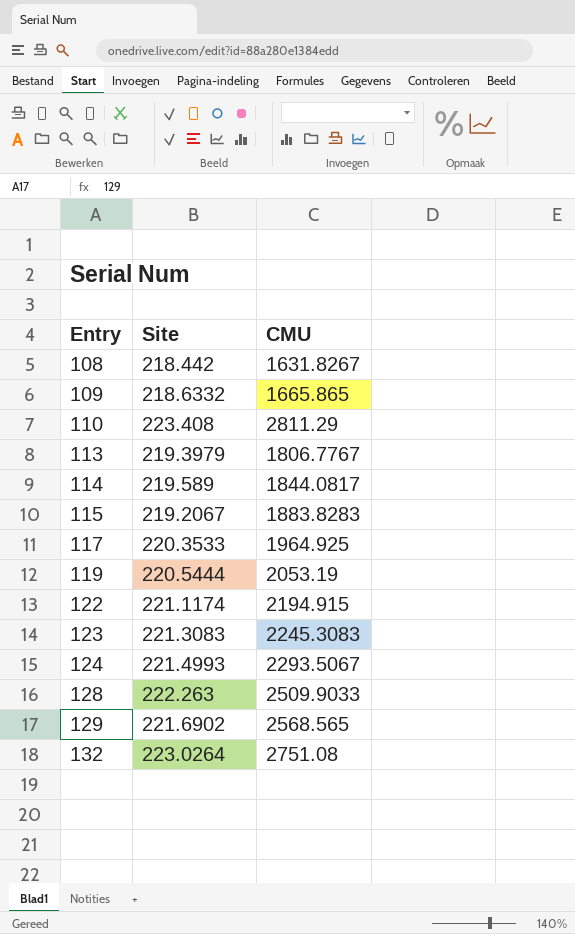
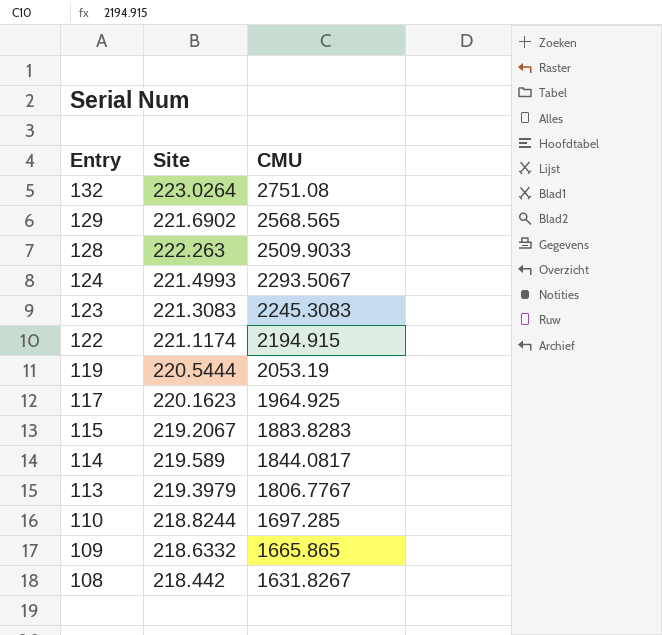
row order: Entry ascending -> Entry descending
117 | Site: 220.3533 -> 220.1623
110 | Site: 223.408 -> 218.8244
110 | CMU: 2811.29 -> 1697.285

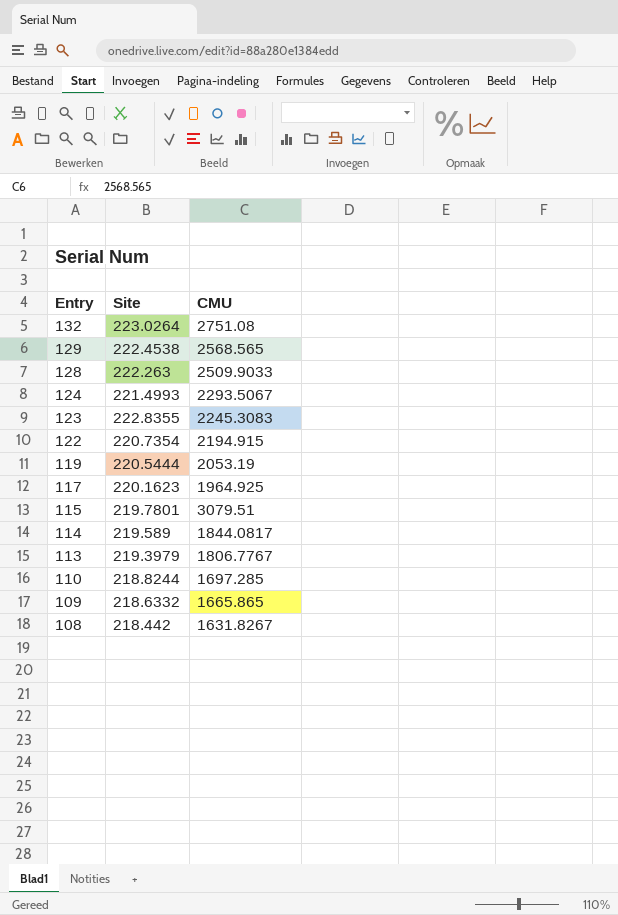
129 | Site: 221.6902 -> 222.4538
123 | Site: 221.3083 -> 222.8355
122 | Site: 221.1174 -> 220.7354
115 | Site: 219.2067 -> 219.7801
115 | CMU: 1883.8283 -> 3079.51

